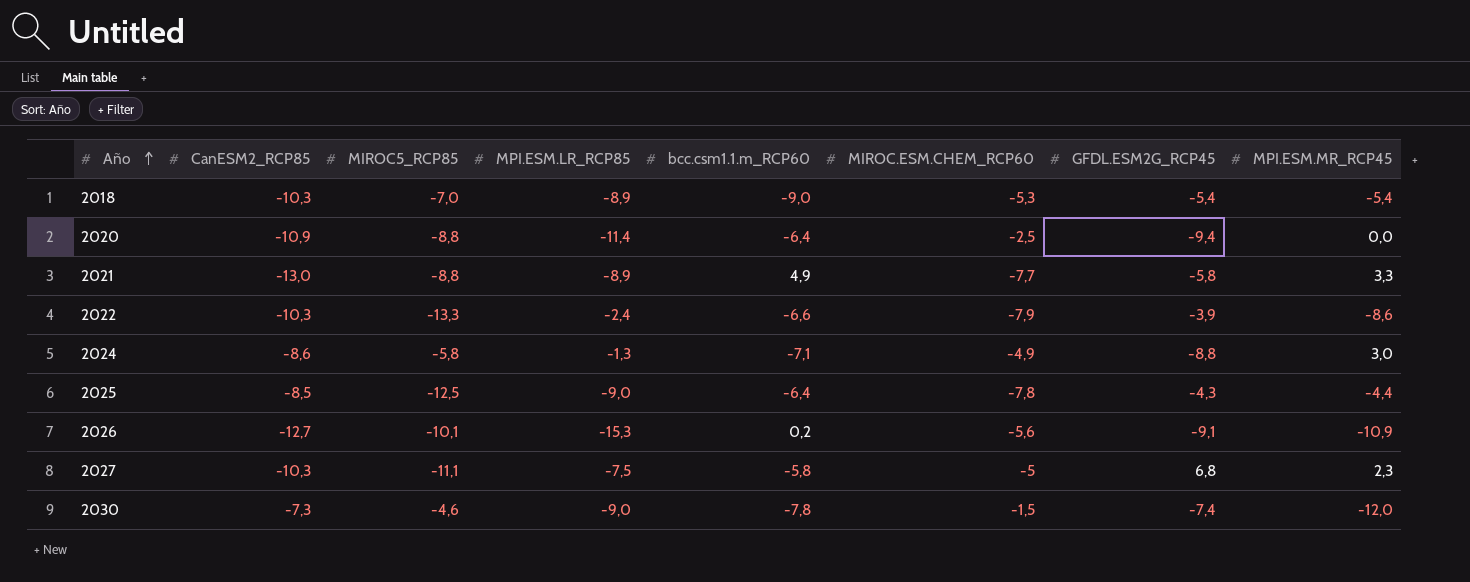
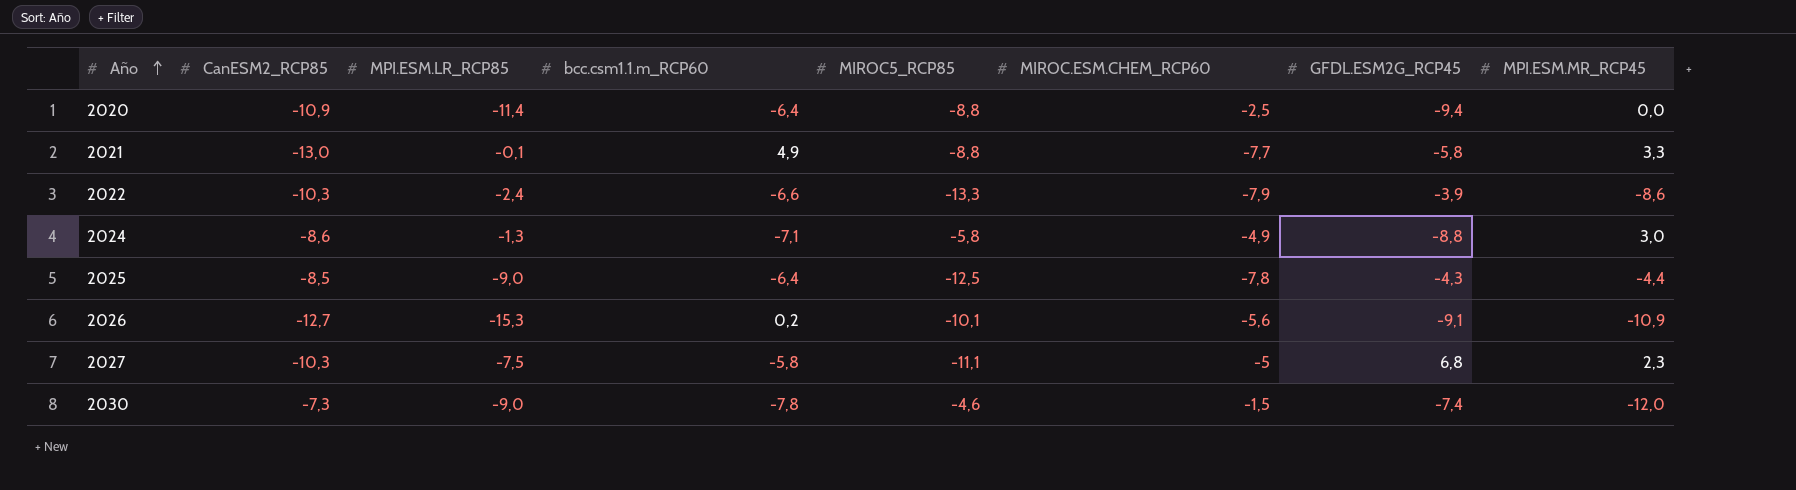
column MIROC5_RCP85 | position: 3 -> 5
row 2018: -10,3 | -7,0 | -8,9 | -9,0 | -5,3 | -5,4 | -5,4 -> none
2021 | MPI.ESM.LR_RCP85: -8,9 -> -0,1

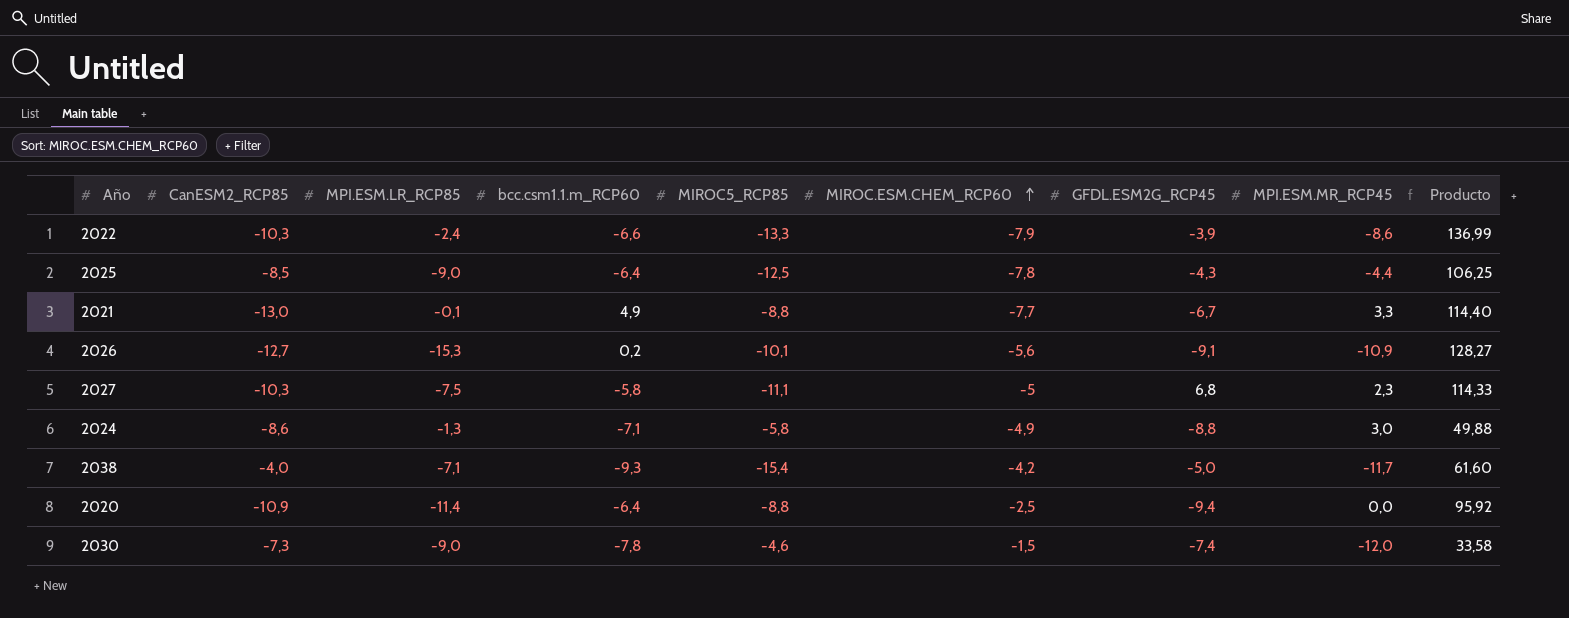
row order: Año ascending -> MIROC.ESM.CHEM_RCP60 ascending
column Producto | formula: none -> [CanESM2_RCP85] * [MIROC5_RCP85]
2021 | GFDL.ESM2G_RCP45: -5,8 -> -6,7
row 2038: none -> -4,0 | -7,1 | -9,3 | -15,4 | -4,2 | -5,0 | -11,7 | 61,60

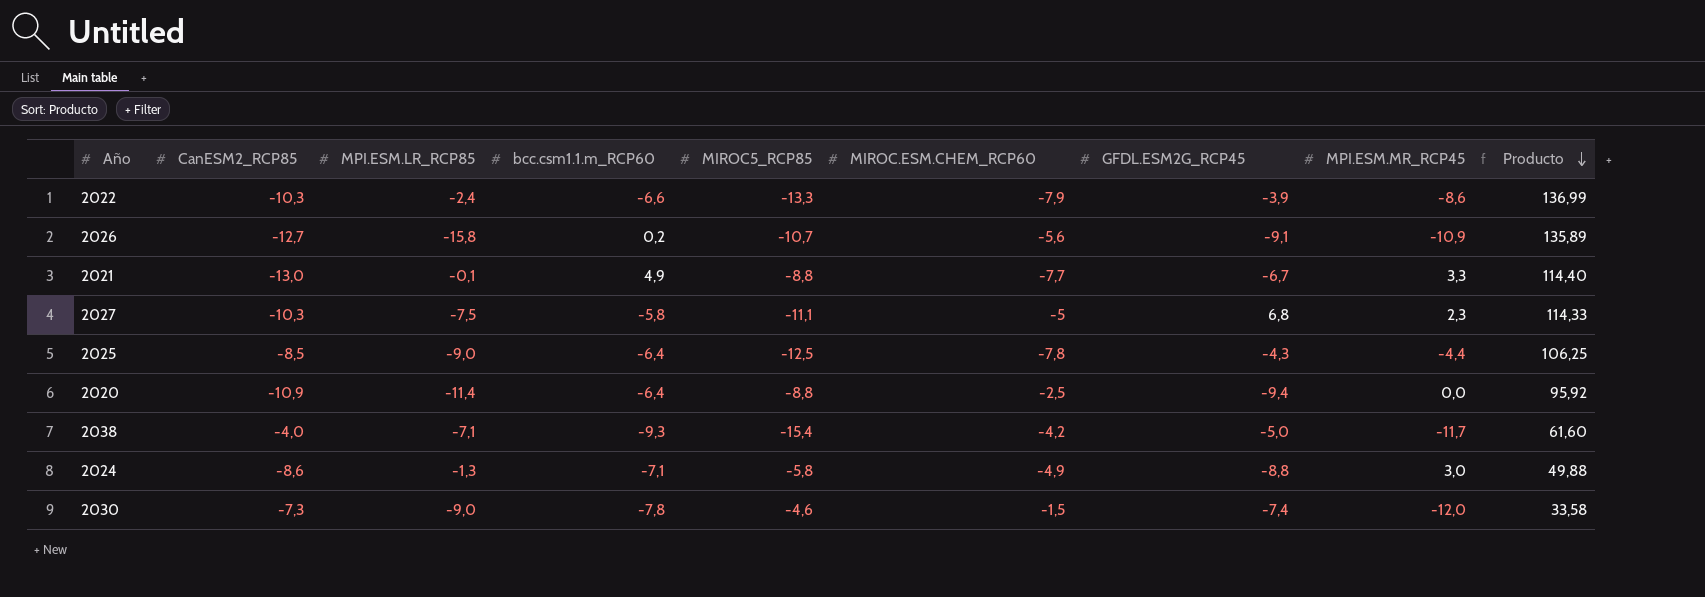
row order: MIROC.ESM.CHEM_RCP60 ascending -> Producto descending
2026 | MPI.ESM.LR_RCP85: -15,3 -> -15,8
2026 | MIROC5_RCP85: -10,1 -> -10,7
2026 | Producto: 128,27 -> 135,89

